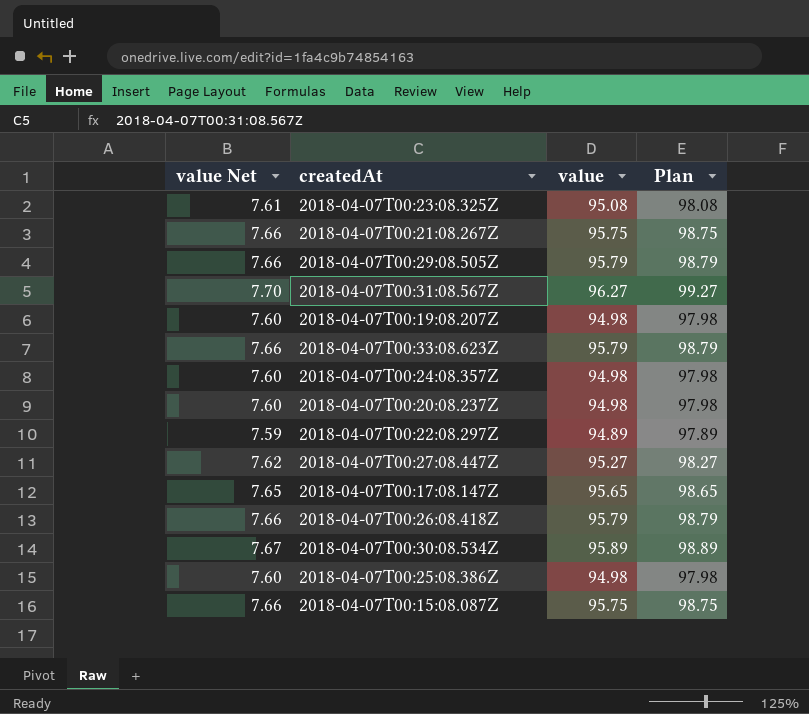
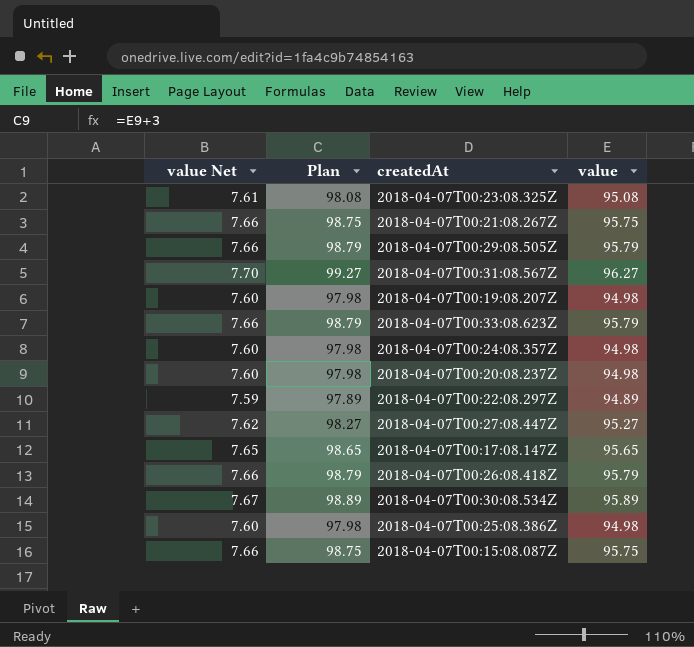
column Plan | position: 4 -> 2

